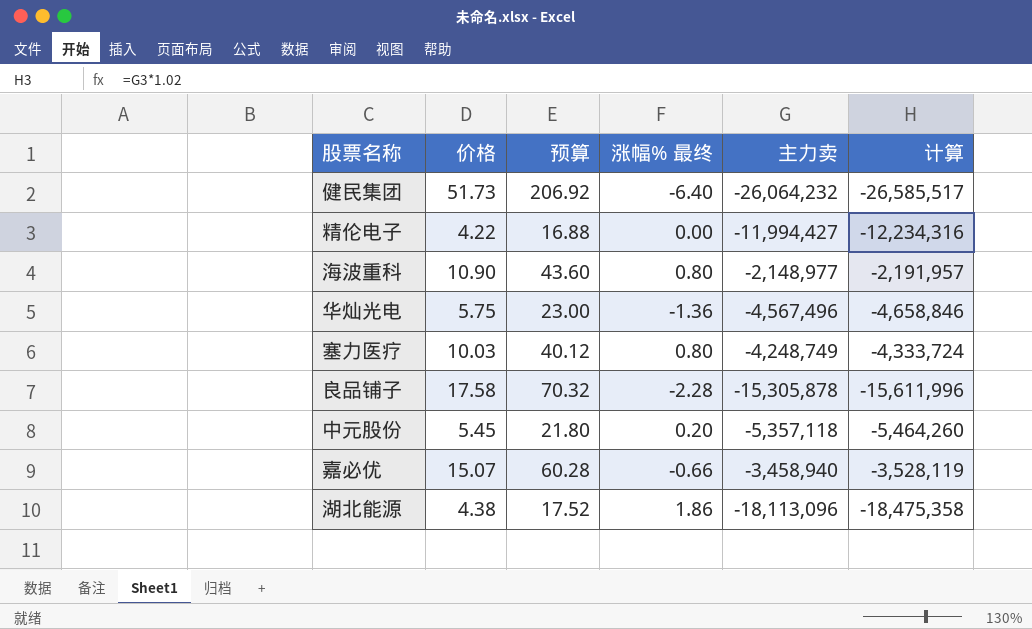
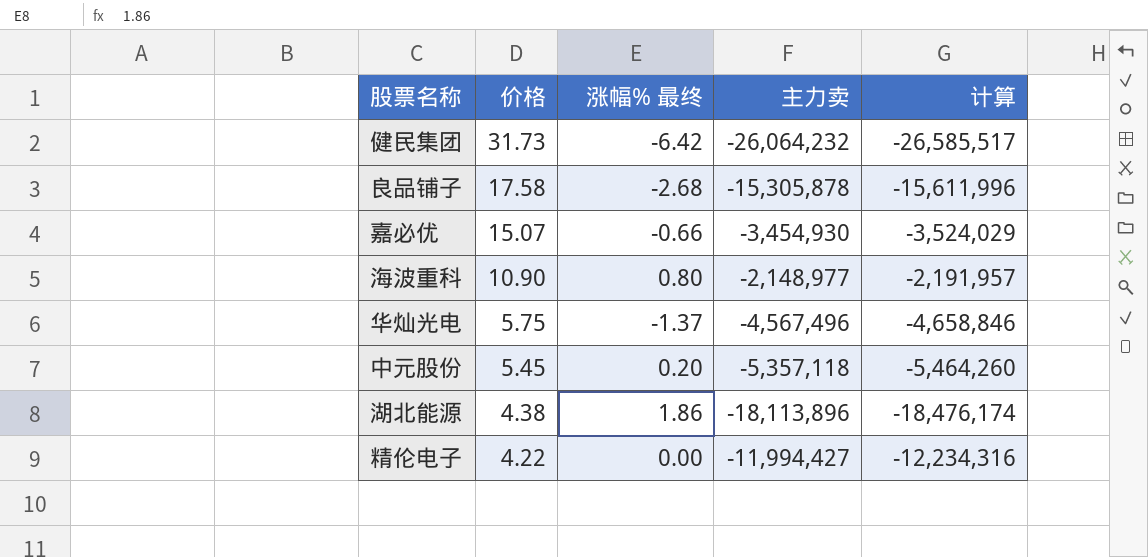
row order: none -> 价格 descending
column 预算 | formula: [价格] * 4 -> none
row 塞力医疗: 10.03 | 40.12 | 0.80 | -4,248,749 | -4,333,724 -> none
健民集团 | 价格: 51.73 -> 31.73
健民集团 | 涨幅% 最终: -6.40 -> -6.42
良品铺子 | 涨幅% 最终: -2.28 -> -2.68
嘉必优 | 主力卖: -3,458,940 -> -3,454,930
嘉必优 | 计算: -3,528,119 -> -3,524,029
华灿光电 | 涨幅% 最终: -1.36 -> -1.37
湖北能源 | 主力卖: -18,113,096 -> -18,113,896
湖北能源 | 计算: -18,475,358 -> -18,476,174

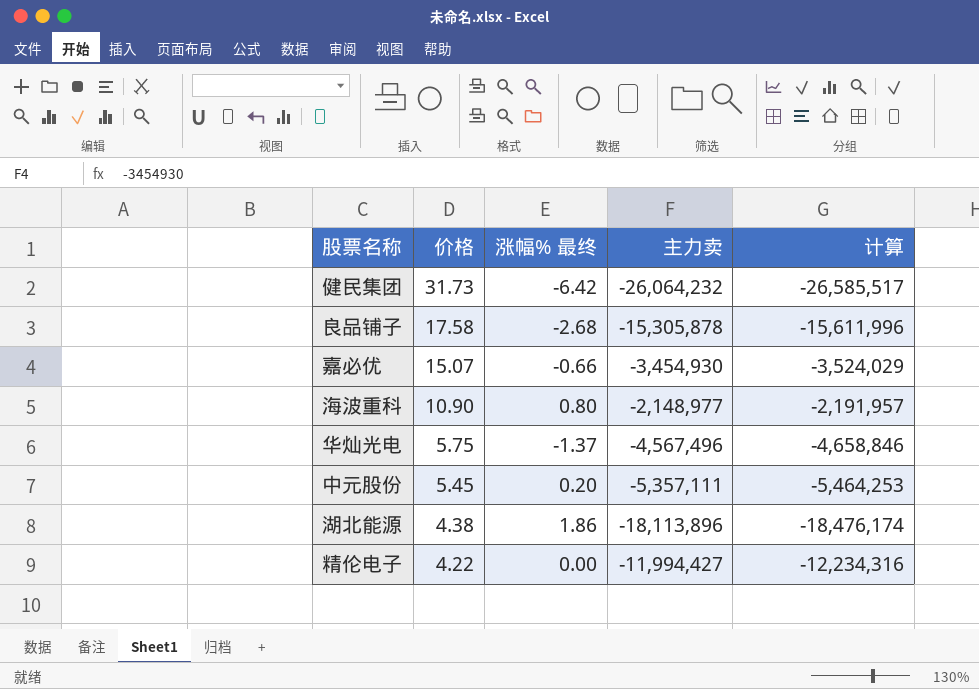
中元股份 | 主力卖: -5,357,118 -> -5,357,111
中元股份 | 计算: -5,464,260 -> -5,464,253

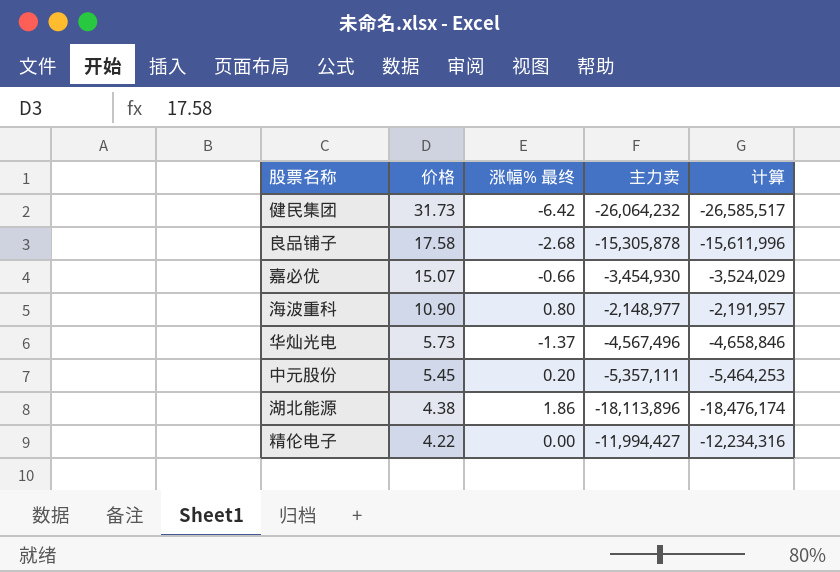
华灿光电 | 价格: 5.75 -> 5.73

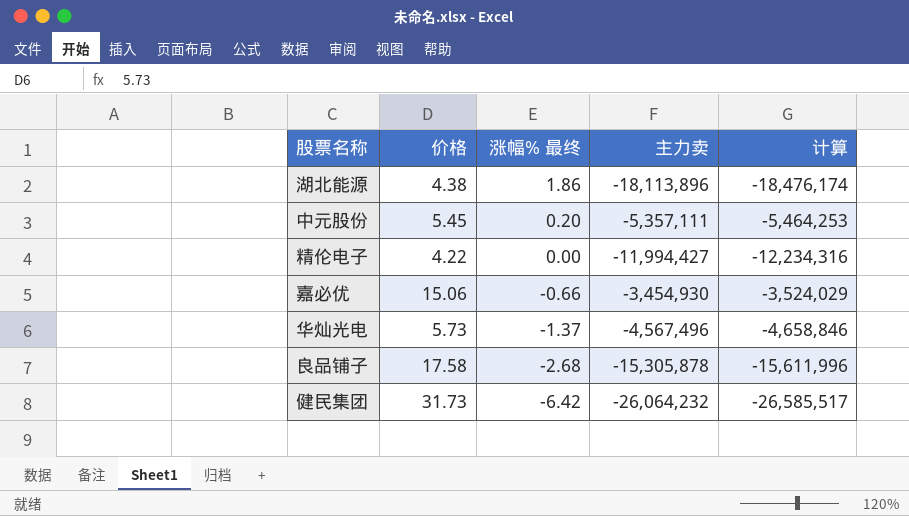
row order: 价格 descending -> 涨幅% 最终 descending
row 海波重科: 10.90 | 0.80 | -2,148,977 | -2,191,957 -> none
嘉必优 | 价格: 15.07 -> 15.06

